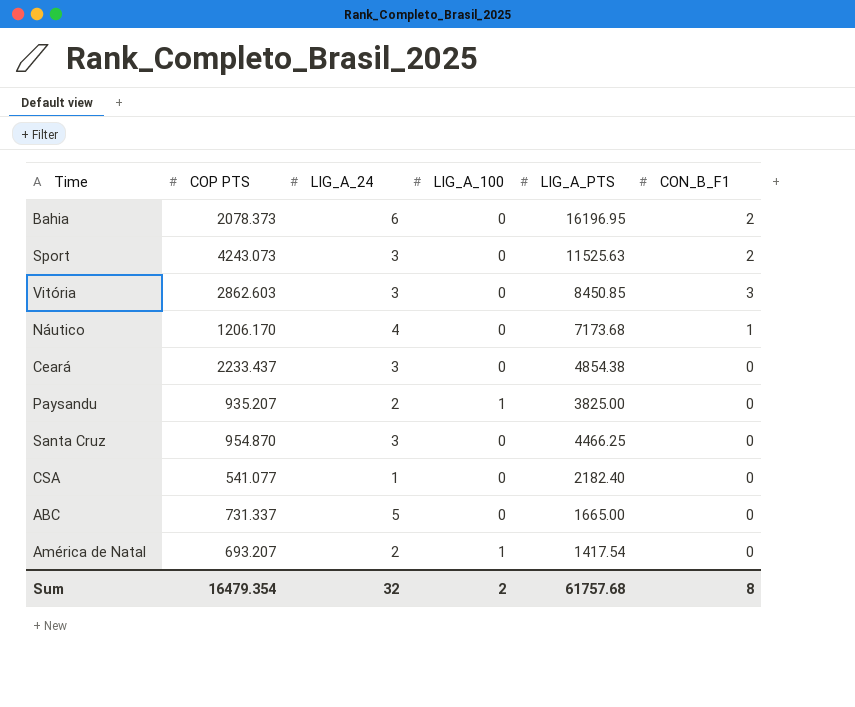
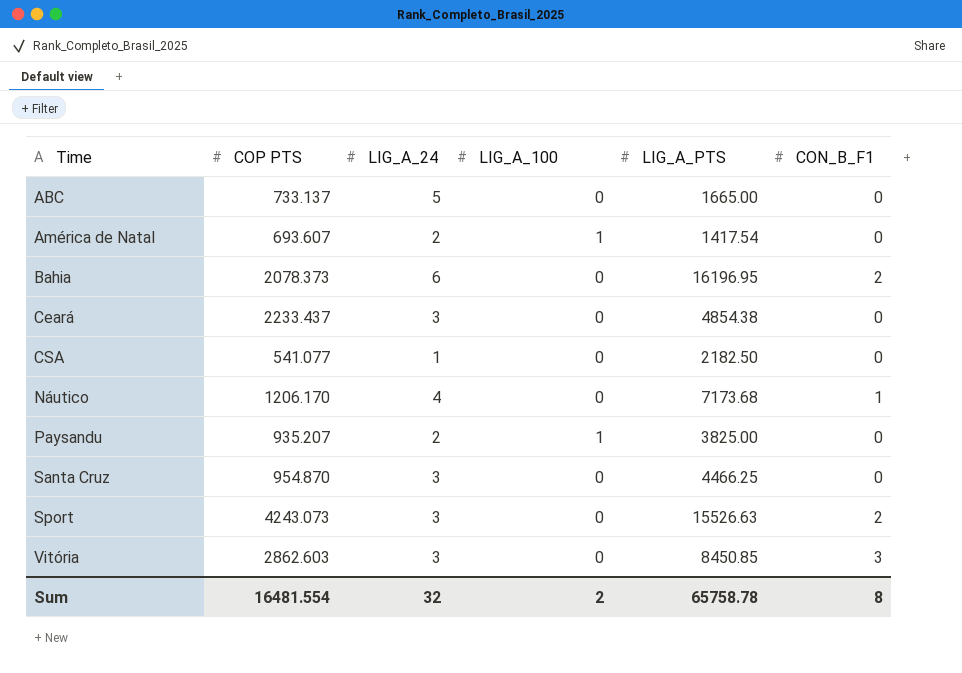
row order: none -> Time ascending
ABC | COP PTS: 731.337 -> 733.137
América de Natal | COP PTS: 693.207 -> 693.607
CSA | LIG_A_PTS: 2182.40 -> 2182.50
Sport | LIG_A_PTS: 11525.63 -> 15526.63
Sum | COP PTS: 16479.354 -> 16481.554
Sum | LIG_A_PTS: 61757.68 -> 65758.78

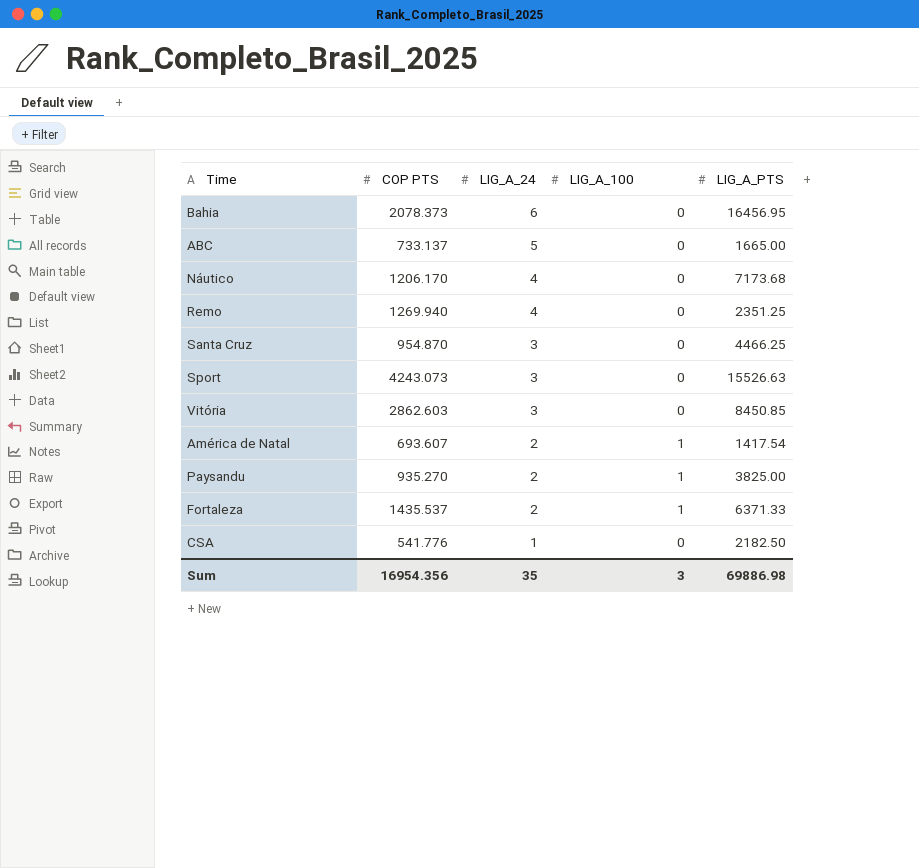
row order: Time ascending -> LIG_A_24 descending
column CON_B_F1 | position: 6 -> none
row Ceará: 2233.437 | 3 | 0 | 4854.38 | 0 -> none
Bahia | LIG_A_PTS: 16196.95 -> 16456.95
row Remo: none -> 1269.940 | 4 | 0 | 2351.25
Paysandu | COP PTS: 935.207 -> 935.270
row Fortaleza: none -> 1435.537 | 2 | 1 | 6371.33
CSA | COP PTS: 541.077 -> 541.776
Sum | COP PTS: 16481.554 -> 16954.356
Sum | LIG_A_24: 32 -> 35
Sum | LIG_A_100: 2 -> 3
Sum | LIG_A_PTS: 65758.78 -> 69886.98

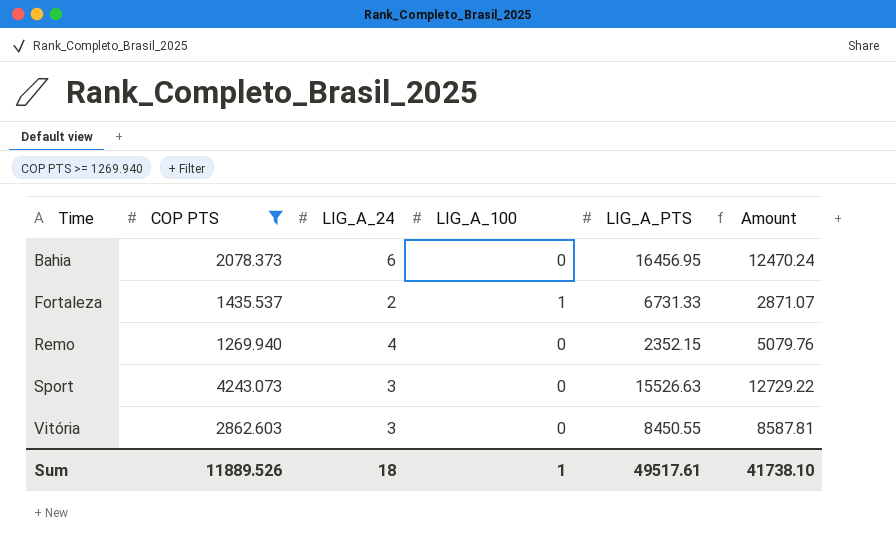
filter: none -> COP PTS >= 1269.940
row order: LIG_A_24 descending -> Time ascending
column Amount | formula: none -> [COP PTS] * [LIG_A_24]
Fortaleza | LIG_A_PTS: 6371.33 -> 6731.33
Remo | LIG_A_PTS: 2351.25 -> 2352.15
Vitória | LIG_A_PTS: 8450.85 -> 8450.55
Sum | COP PTS: 16954.356 -> 11889.526
Sum | LIG_A_24: 35 -> 18
Sum | LIG_A_100: 3 -> 1
Sum | LIG_A_PTS: 69886.98 -> 49517.61

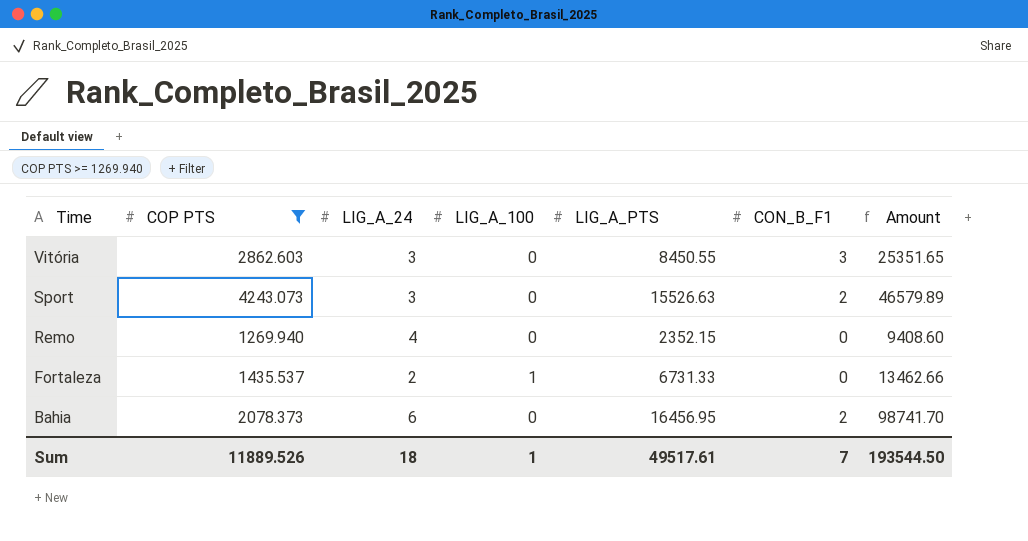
row order: Time ascending -> Time descending
column CON_B_F1 | position: none -> 6
column Amount | formula: [COP PTS] * [LIG_A_24] -> [LIG_A_24] * [LIG_A_PTS]
Sum | Amount: 41738.10 -> 193544.50

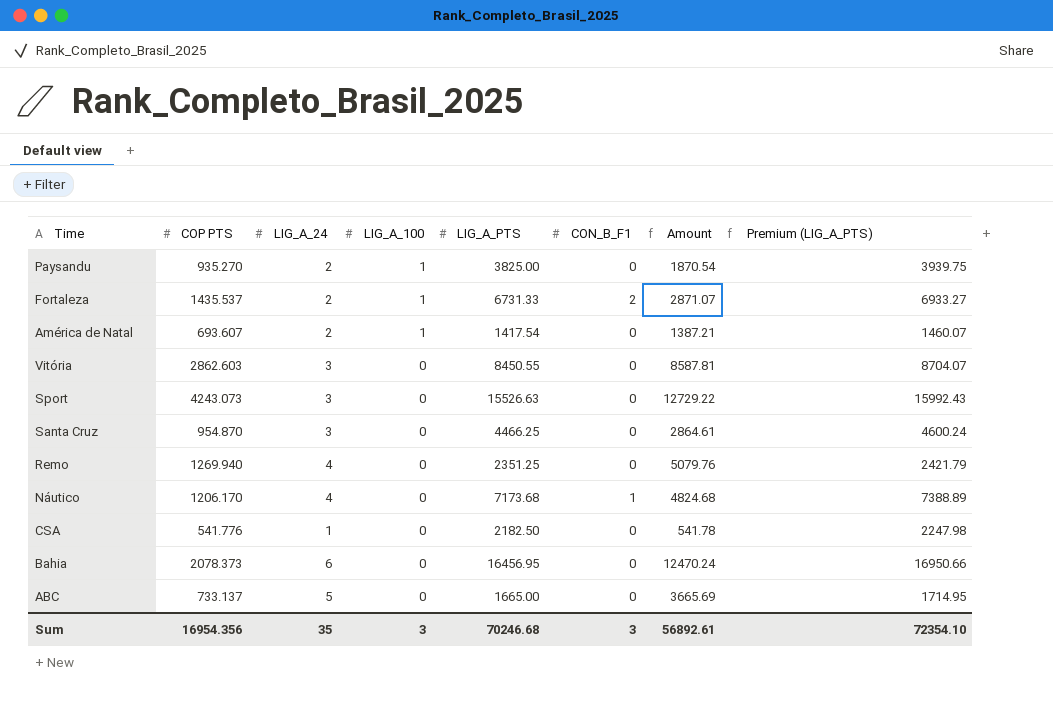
filter: COP PTS >= 1269.940 -> none
row order: Time descending -> LIG_A_100 descending
column Amount | formula: [LIG_A_24] * [LIG_A_PTS] -> [COP PTS] * [LIG_A_24]
column Premium (LIG_A_PTS) | formula: none -> [LIG_A_PTS] * 1.03
Fortaleza | CON_B_F1: 0 -> 2
Vitória | CON_B_F1: 3 -> 0
Sport | CON_B_F1: 2 -> 0
Remo | LIG_A_PTS: 2352.15 -> 2351.25
Bahia | CON_B_F1: 2 -> 0
Sum | COP PTS: 11889.526 -> 16954.356
Sum | LIG_A_24: 18 -> 35
Sum | LIG_A_100: 1 -> 3
Sum | LIG_A_PTS: 49517.61 -> 70246.68
Sum | CON_B_F1: 7 -> 3
Sum | Amount: 193544.50 -> 56892.61

